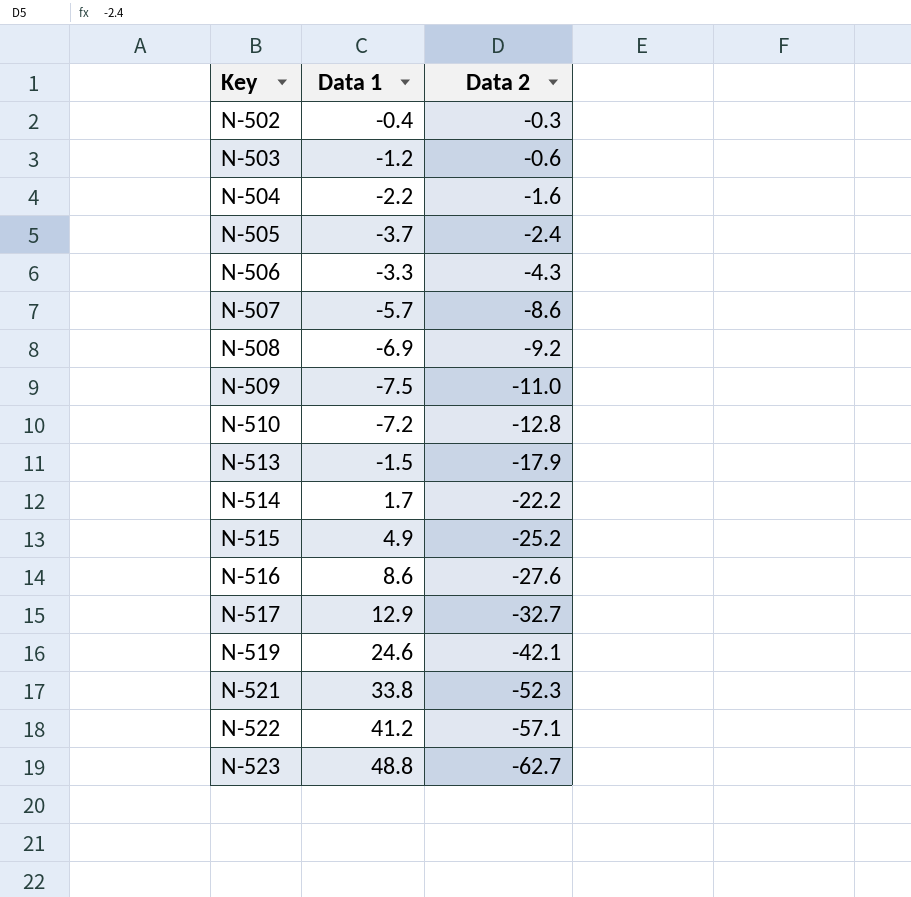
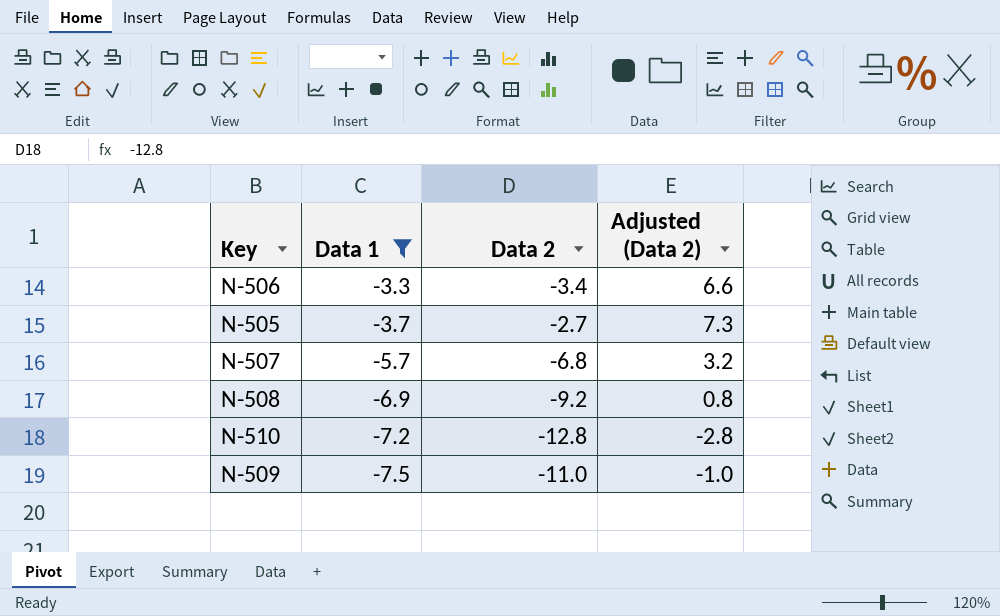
filter: none -> Data 1 <= -3.3
row order: Key ascending -> Data 1 descending
column Adjusted (Data 2) | formula: none -> [Data 2] + 10
N-506 | Data 2: -4.3 -> -3.4
N-505 | Data 2: -2.4 -> -2.7
N-507 | Data 2: -8.6 -> -6.8

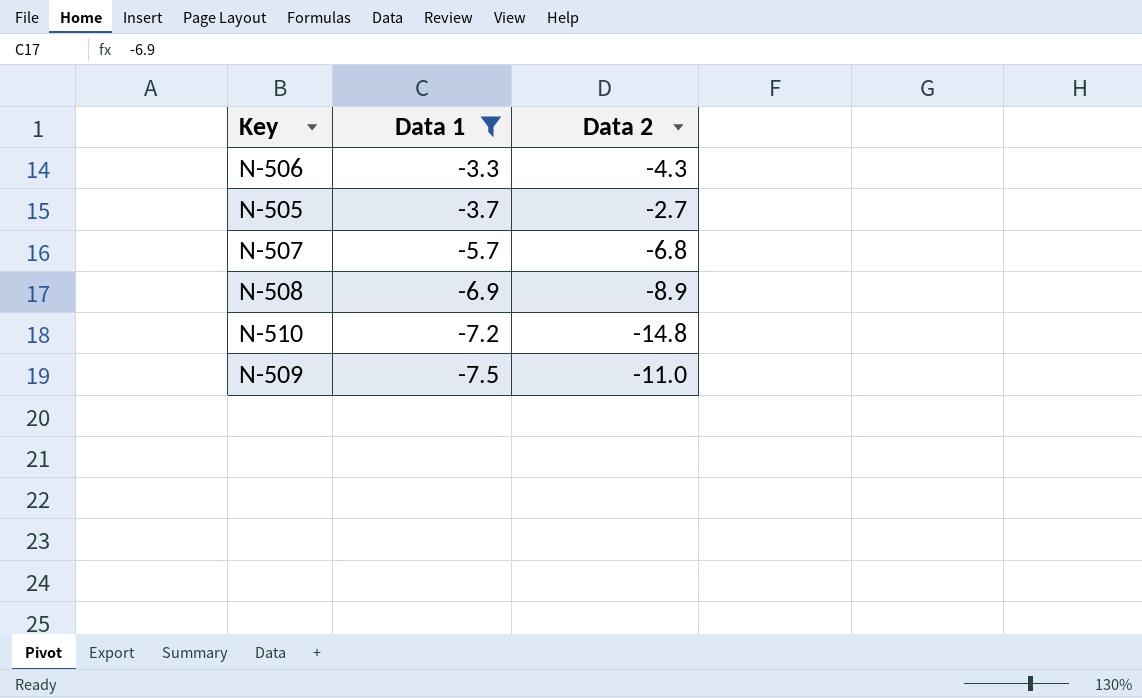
column Adjusted (Data 2) | formula: [Data 2] + 10 -> none
N-506 | Data 2: -3.4 -> -4.3
N-508 | Data 2: -9.2 -> -8.9
N-510 | Data 2: -12.8 -> -14.8

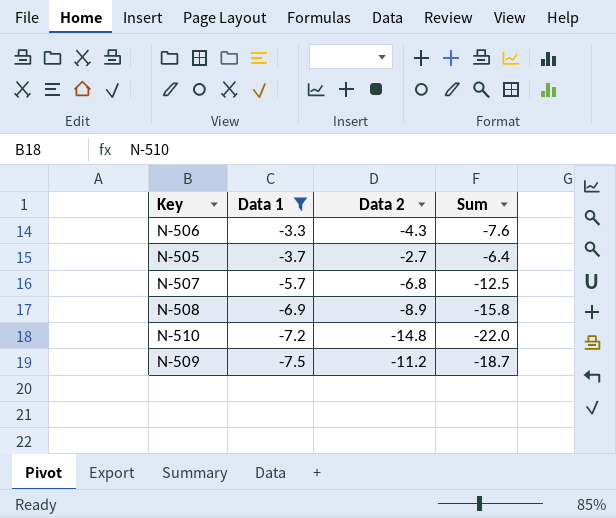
column Sum | formula: none -> [Data 1] + [Data 2]
N-509 | Data 2: -11.0 -> -11.2

